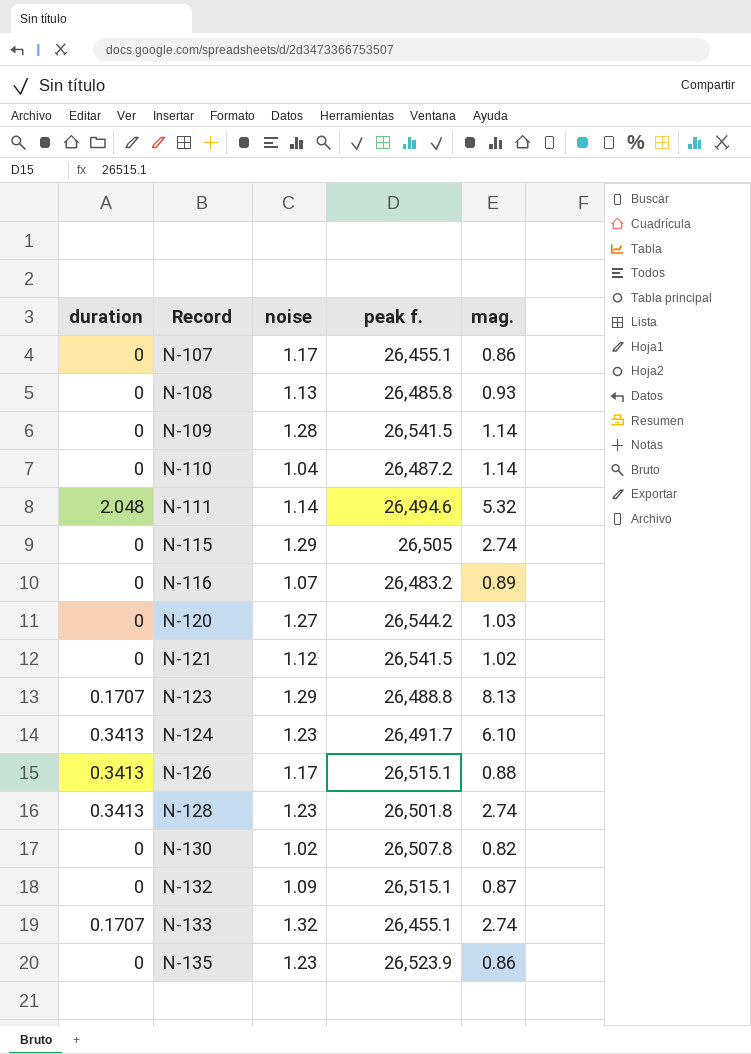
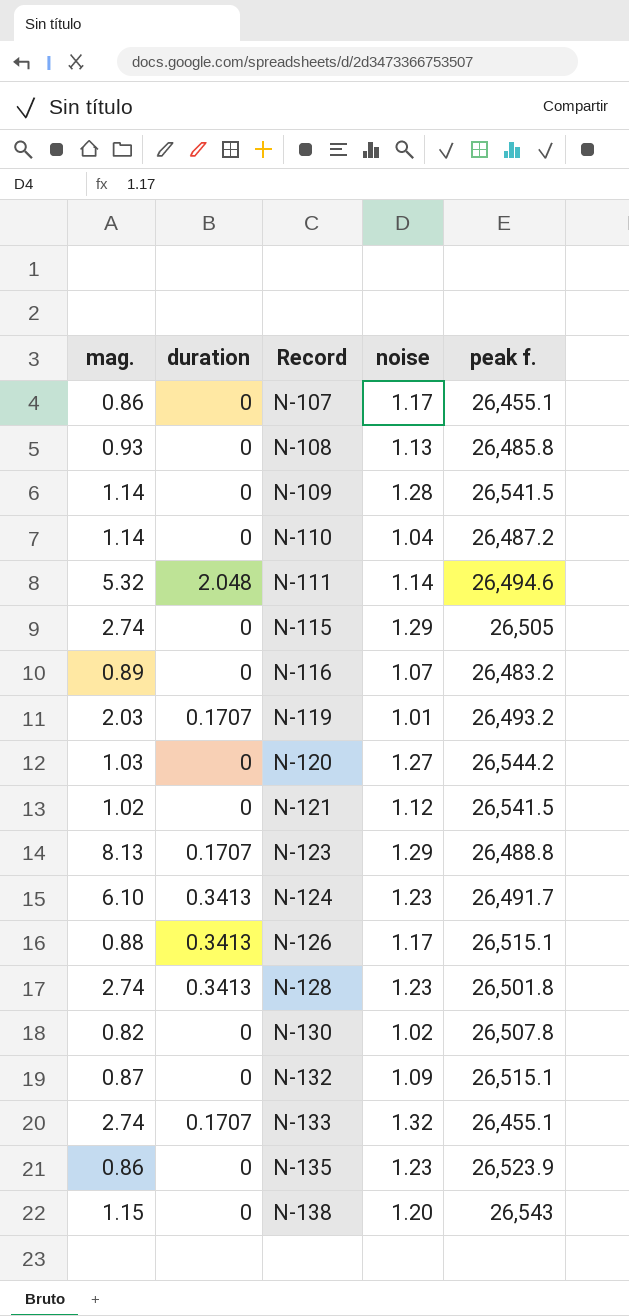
column mag. | position: 5 -> 1
row N-119: none -> 2.03 | 0.1707 | 1.01 | 26,493.2
row N-138: none -> 1.15 | 0 | 1.20 | 26,543

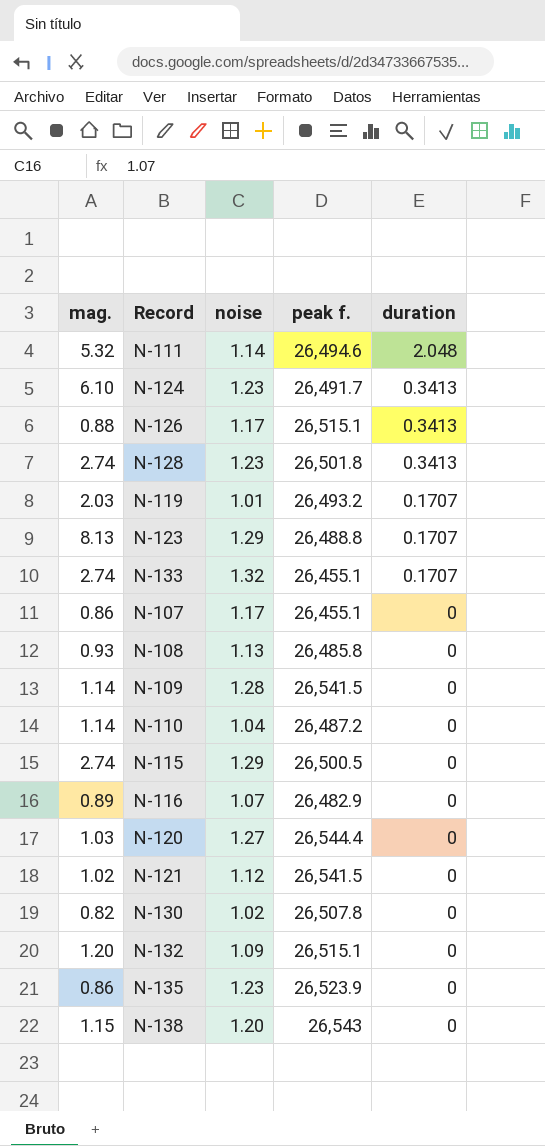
row order: Record ascending -> duration descending
column duration | position: 2 -> 5
N-115 | peak f.: 26,505 -> 26,500.5
N-116 | peak f.: 26,483.2 -> 26,482.9
N-120 | peak f.: 26,544.2 -> 26,544.4
N-132 | mag.: 0.87 -> 1.20

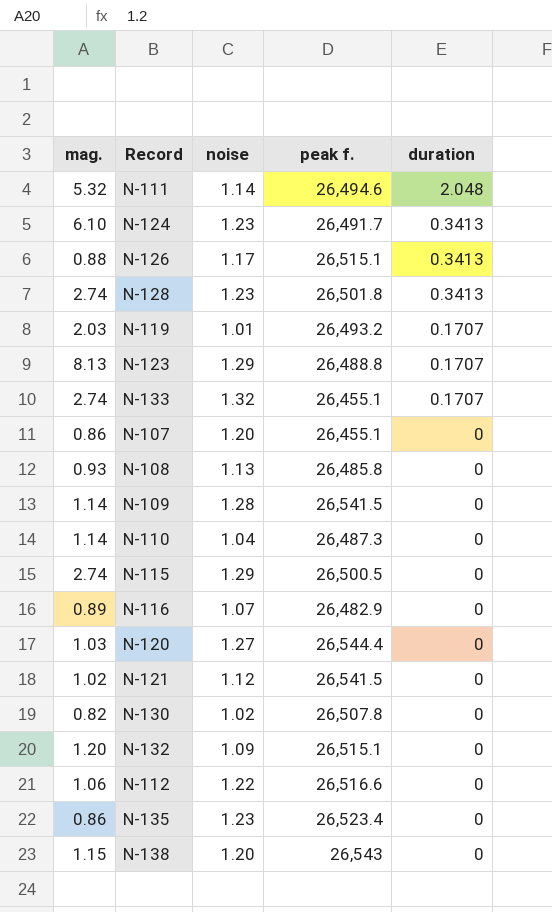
N-107 | noise: 1.17 -> 1.20
N-110 | peak f.: 26,487.2 -> 26,487.3
row N-112: none -> 1.06 | 1.22 | 26,516.6 | 0
N-135 | peak f.: 26,523.9 -> 26,523.4

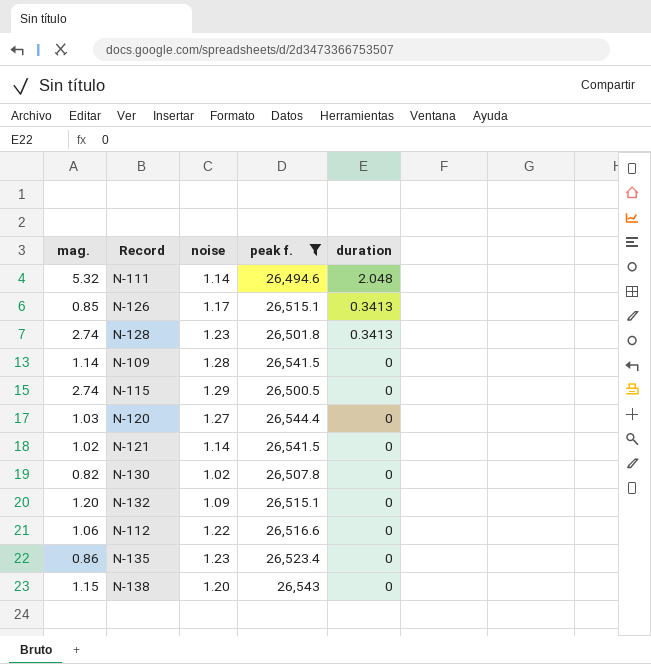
filter: none -> peak f. >= 26,494.6
N-126 | mag.: 0.88 -> 0.85
N-121 | noise: 1.12 -> 1.14

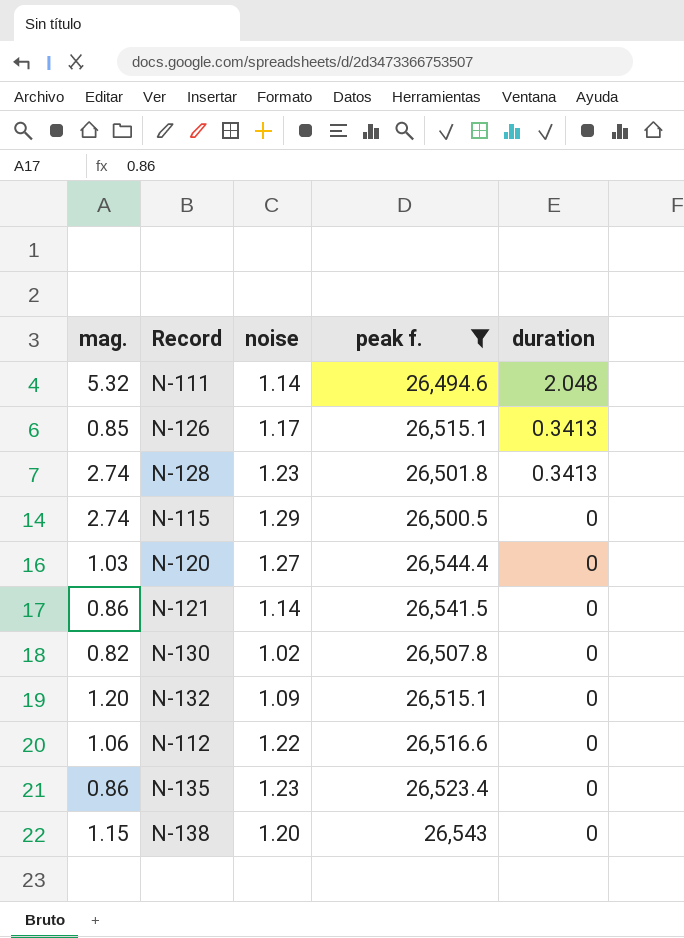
row N-109: 1.14 | 1.28 | 26,541.5 | 0 -> none
N-121 | mag.: 1.02 -> 0.86

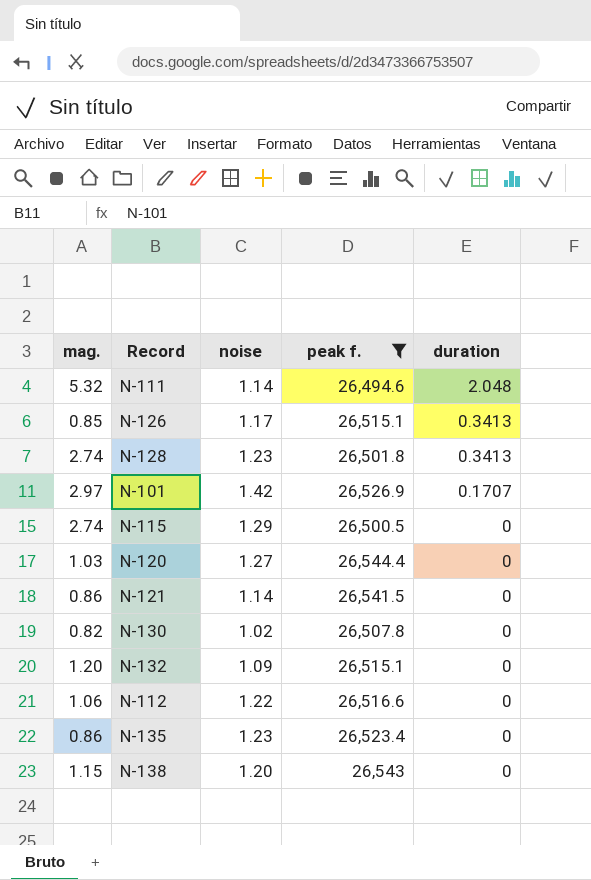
row N-101: none -> 2.97 | 1.42 | 26,526.9 | 0.1707

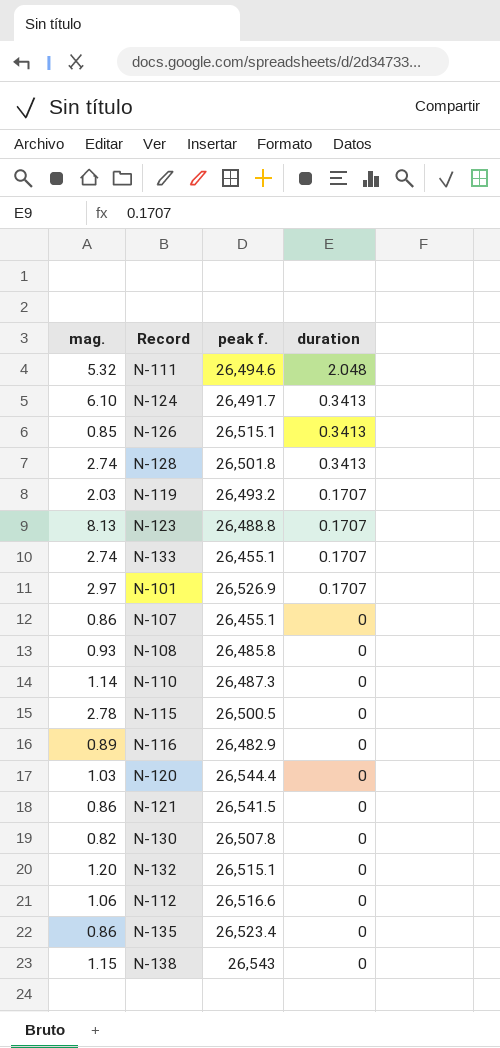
filter: peak f. >= 26,494.6 -> none
column noise | position: 3 -> none
N-115 | mag.: 2.74 -> 2.78

